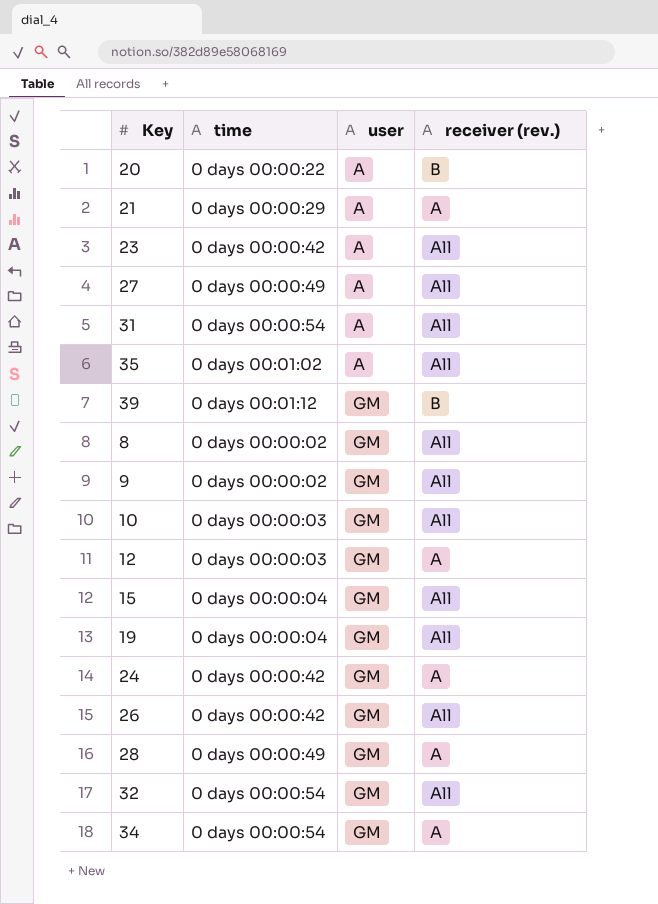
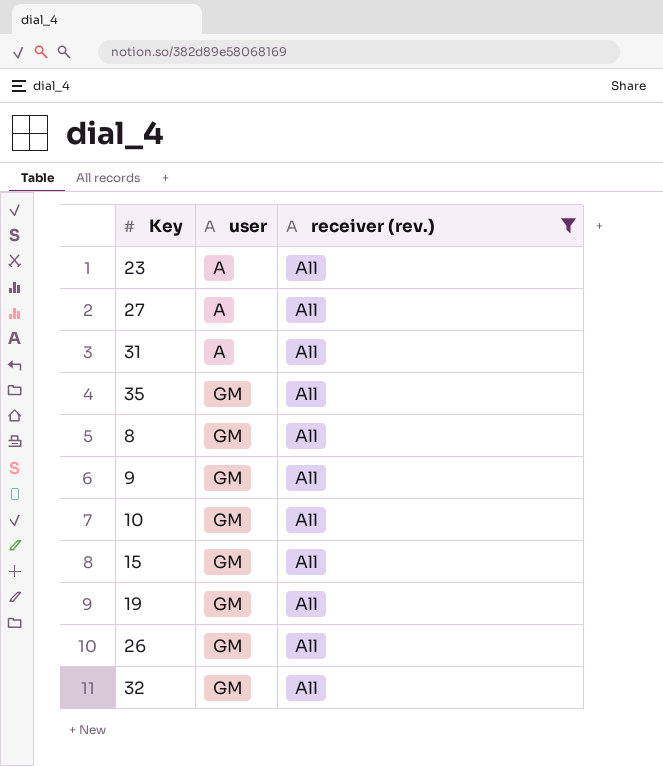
filter: none -> receiver (rev.) = All
column time | position: 2 -> none
35 | user: A -> GM

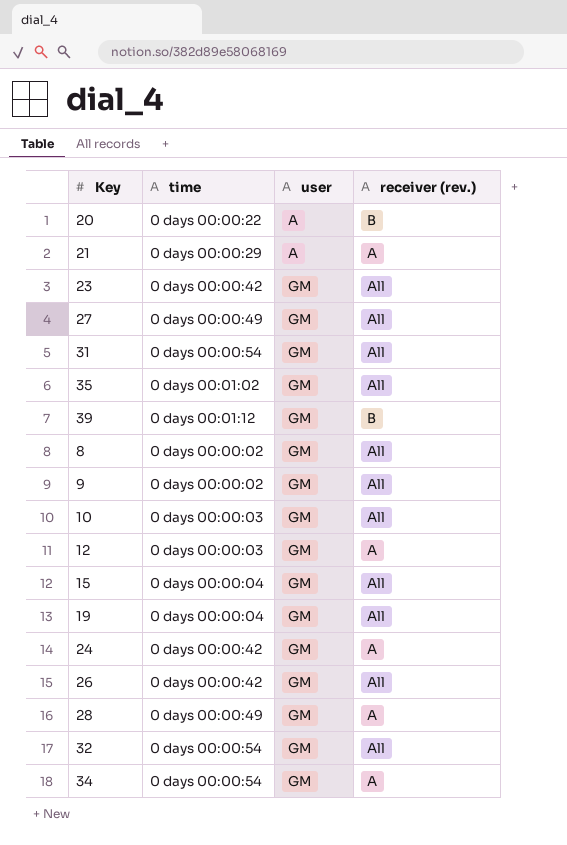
filter: receiver (rev.) = All -> none
column time | position: none -> 2
23 | user: A -> GM
27 | user: A -> GM
31 | user: A -> GM

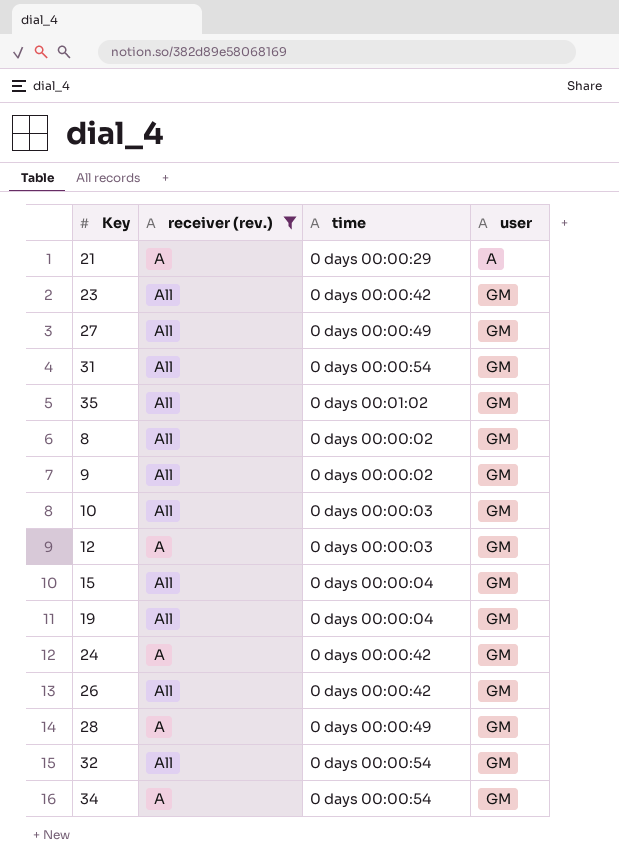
filter: none -> receiver (rev.) != B
column receiver (rev.) | position: 4 -> 2

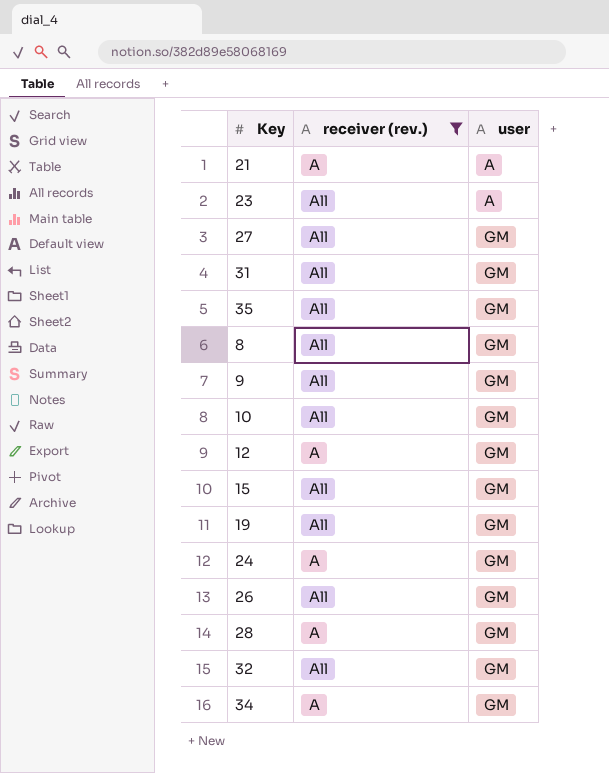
column time | position: 3 -> none
23 | user: GM -> A

